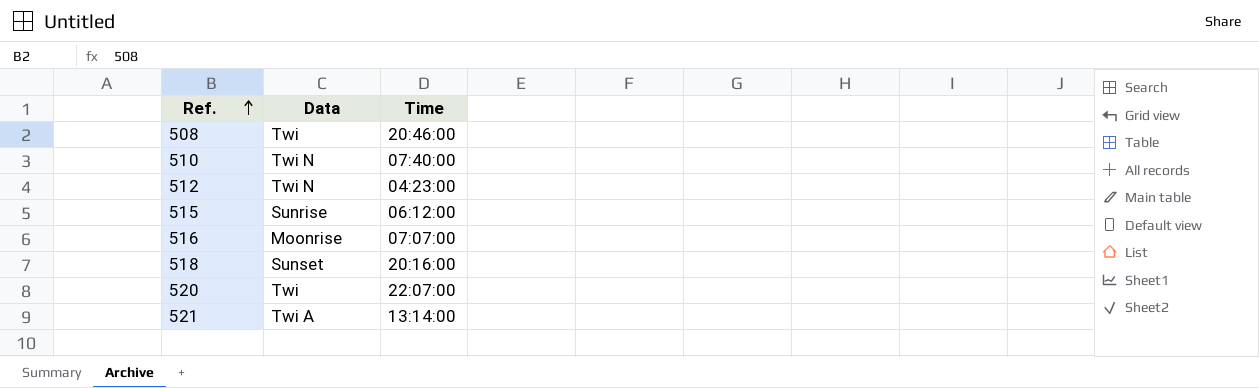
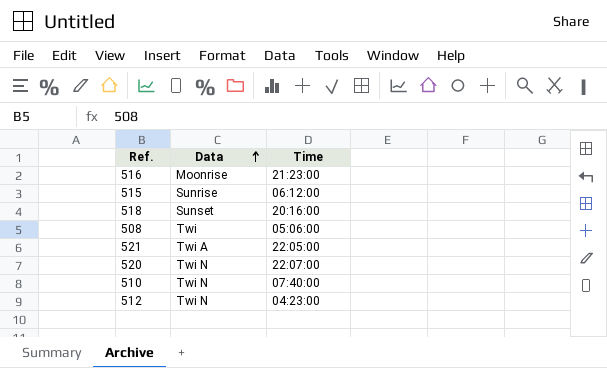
row order: Ref. ascending -> Data ascending
516 | Time: 07:07:00 -> 21:23:00
508 | Time: 20:46:00 -> 05:06:00
521 | Time: 13:14:00 -> 22:05:00
520 | Data: Twi -> Twi N

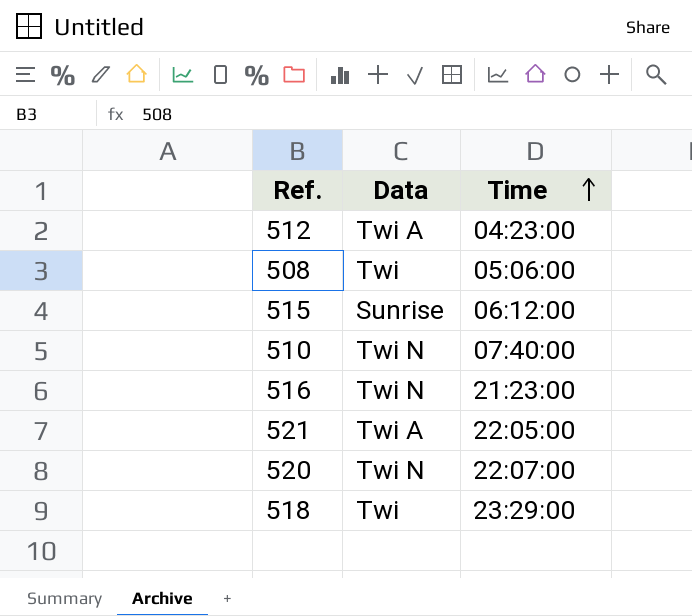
row order: Data ascending -> Time ascending
512 | Data: Twi N -> Twi A
516 | Data: Moonrise -> Twi N
518 | Data: Sunset -> Twi
518 | Time: 20:16:00 -> 23:29:00

